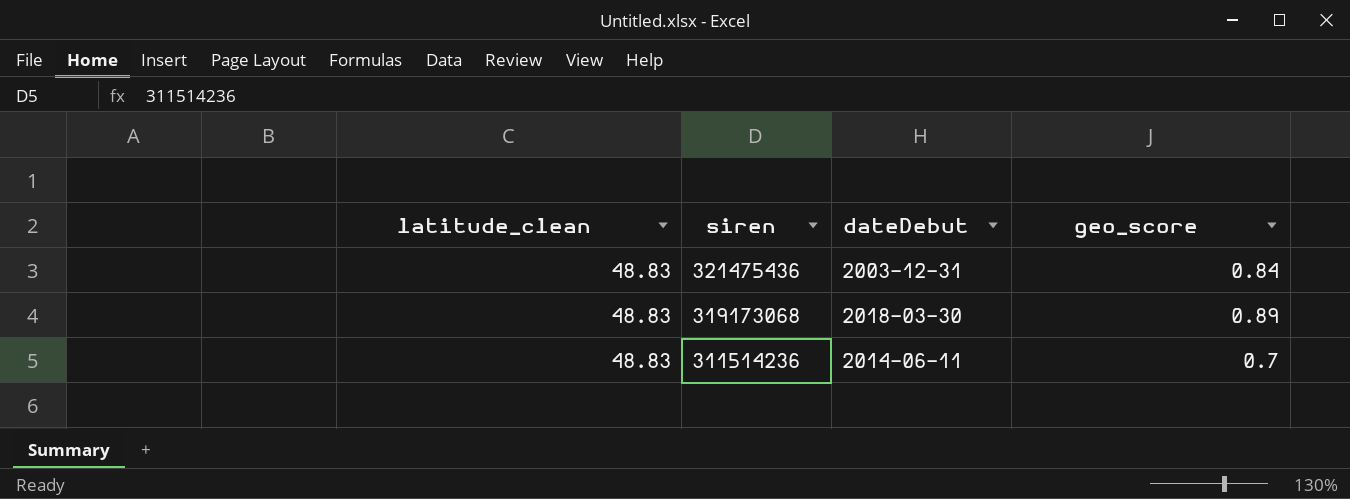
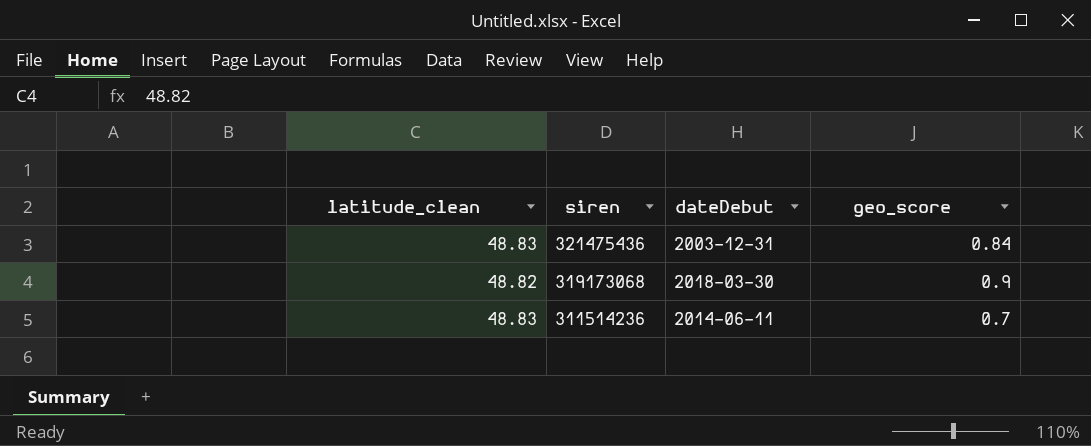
319173068 | latitude_clean: 48.83 -> 48.82
319173068 | geo_score: 0.89 -> 0.9

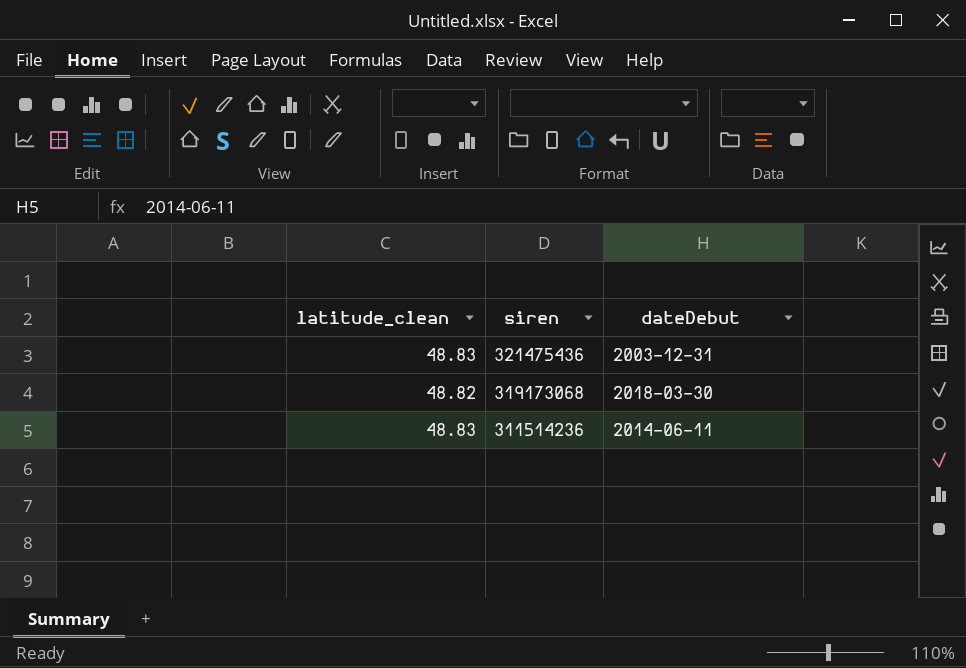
column geo_score | position: 4 -> none

